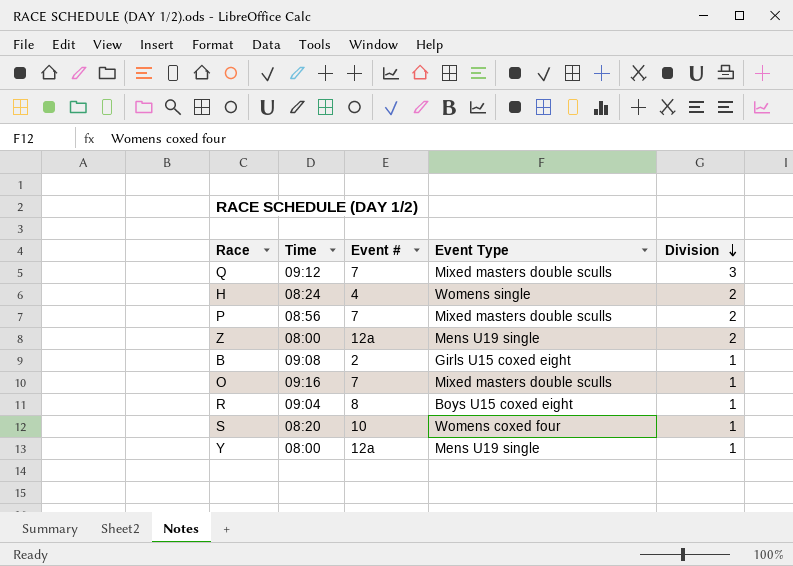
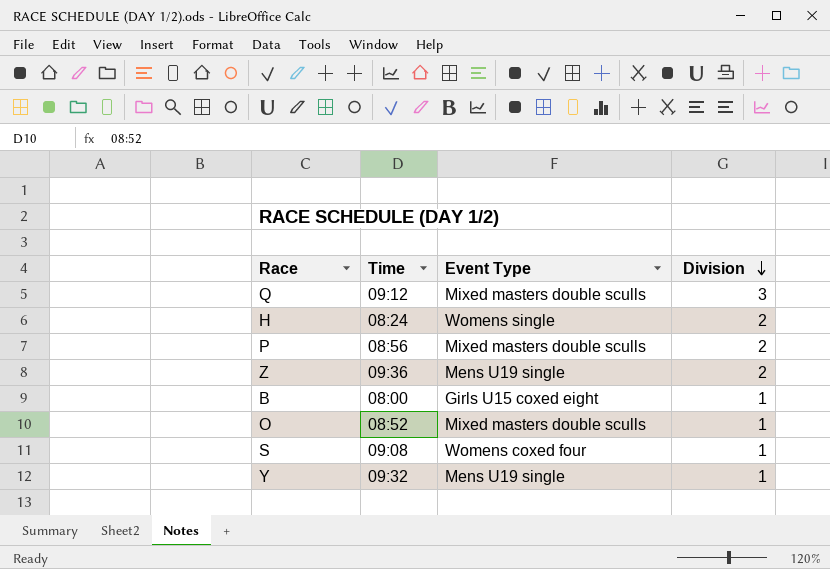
column Event # | position: 3 -> none
row R: 09:04 | 8 | Boys U15 coxed eight | 1 -> none
Z | Time: 08:00 -> 09:36
B | Time: 09:08 -> 08:00
O | Time: 09:16 -> 08:52
S | Time: 08:20 -> 09:08
Y | Time: 08:00 -> 09:32

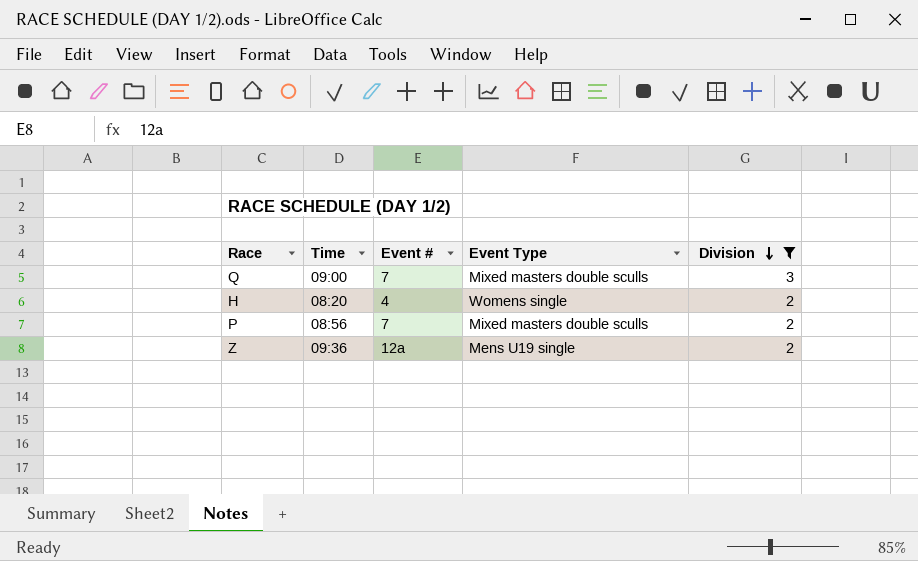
filter: none -> Division != 1
column Event # | position: none -> 3
Q | Time: 09:12 -> 09:00
H | Time: 08:24 -> 08:20

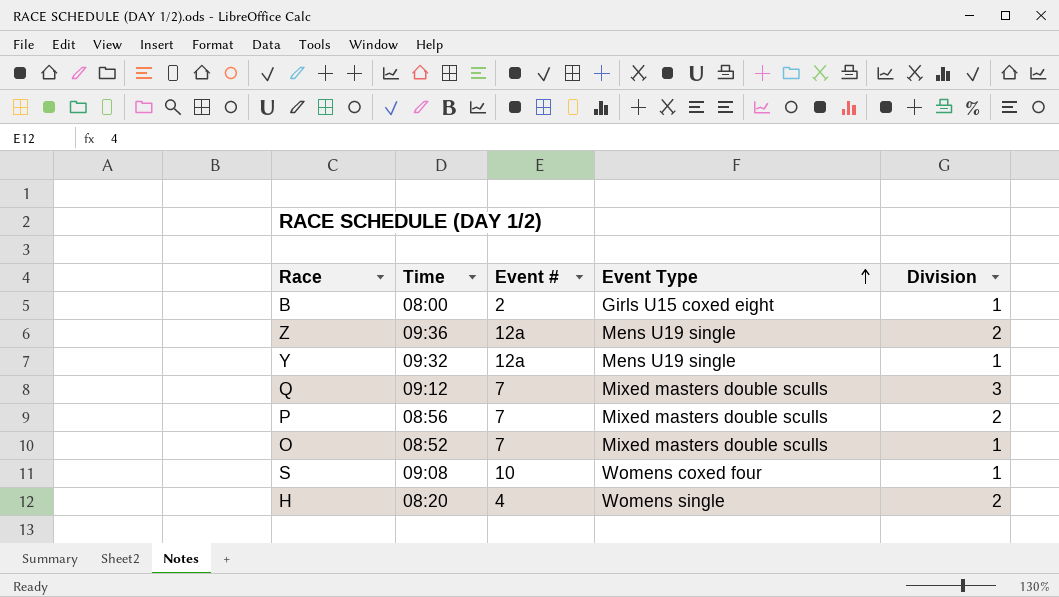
filter: Division != 1 -> none
row order: Division descending -> Event Type ascending
Q | Time: 09:00 -> 09:12

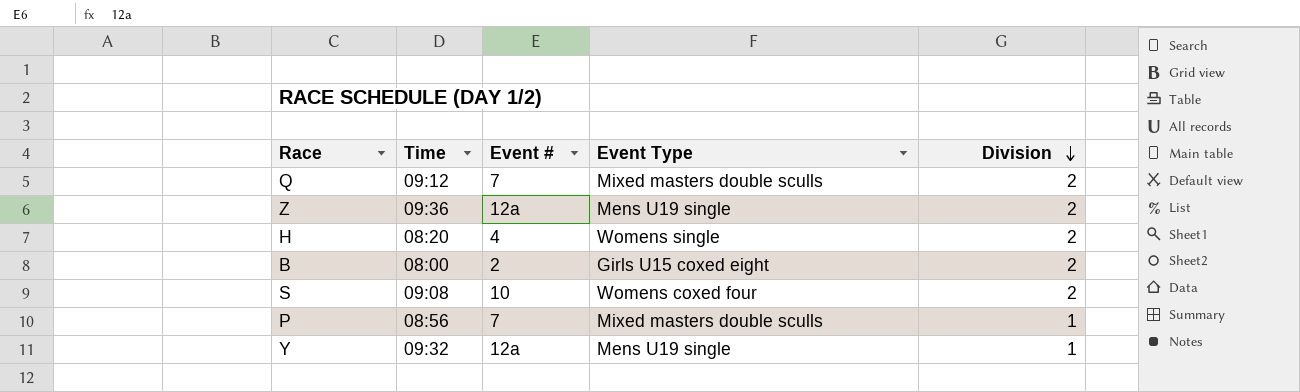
row order: Event Type ascending -> Division descending
row O: 08:52 | 7 | Mixed masters double sculls | 1 -> none
Q | Division: 3 -> 2
B | Division: 1 -> 2
S | Division: 1 -> 2
P | Division: 2 -> 1

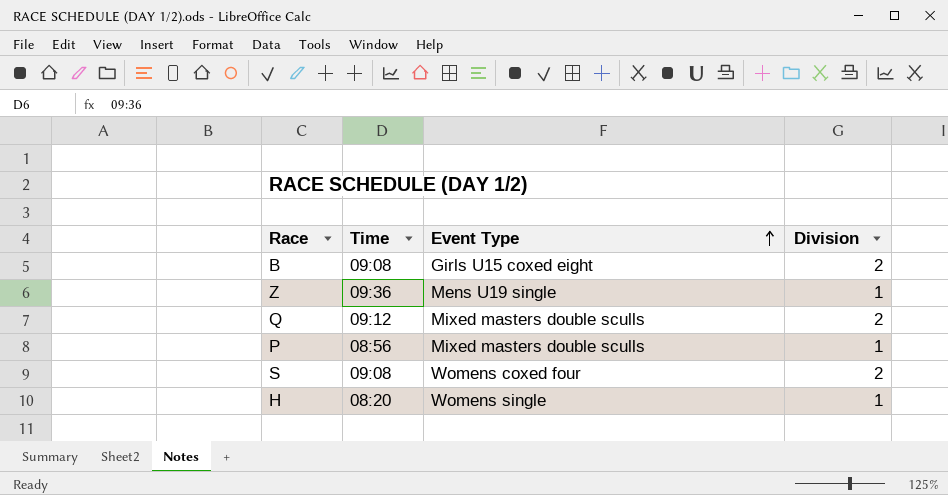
row order: Division descending -> Event Type ascending
column Event # | position: 3 -> none
row Y: 09:32 | 12a | Mens U19 single | 1 -> none
B | Time: 08:00 -> 09:08
Z | Division: 2 -> 1
H | Division: 2 -> 1

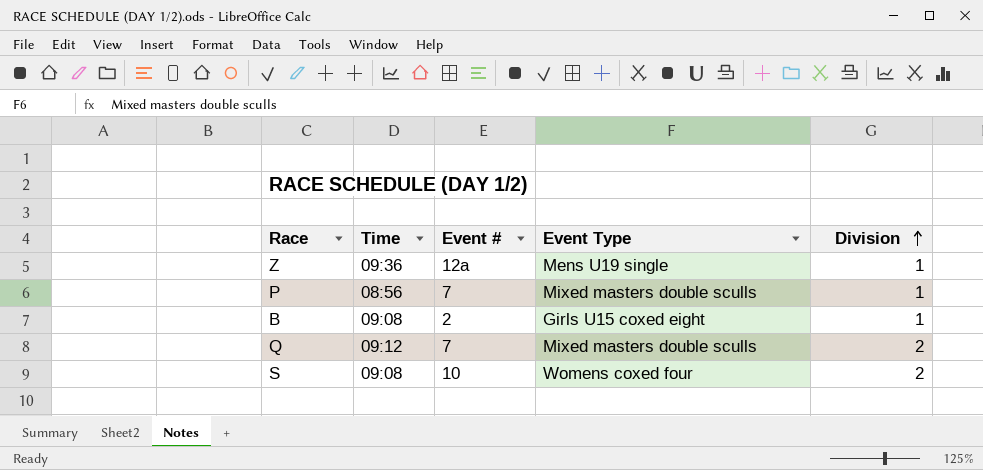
row order: Event Type ascending -> Division ascending
column Event # | position: none -> 3
row H: 08:20 | Womens single | 1 -> none
B | Division: 2 -> 1

